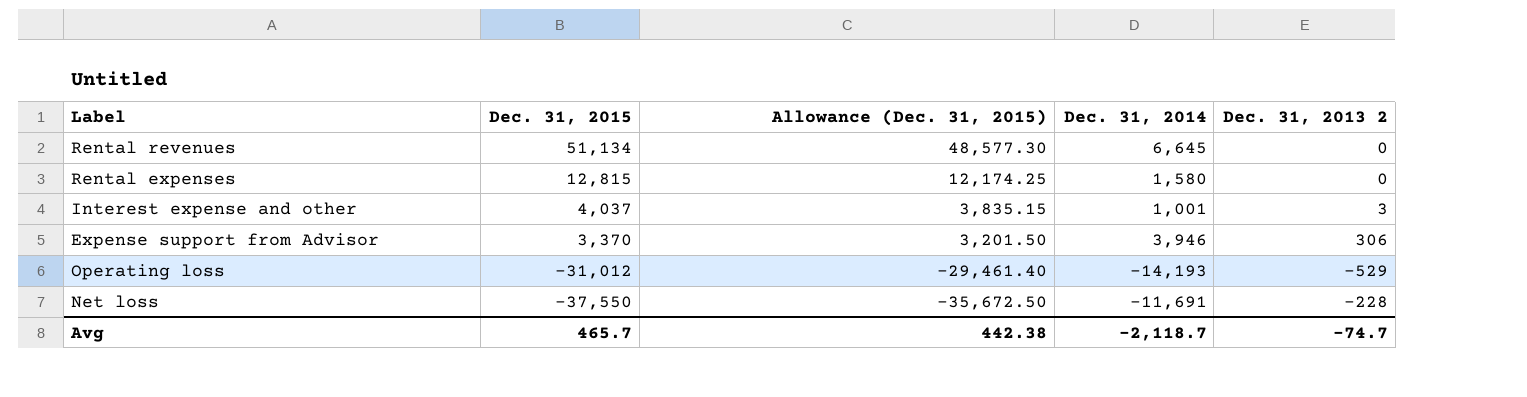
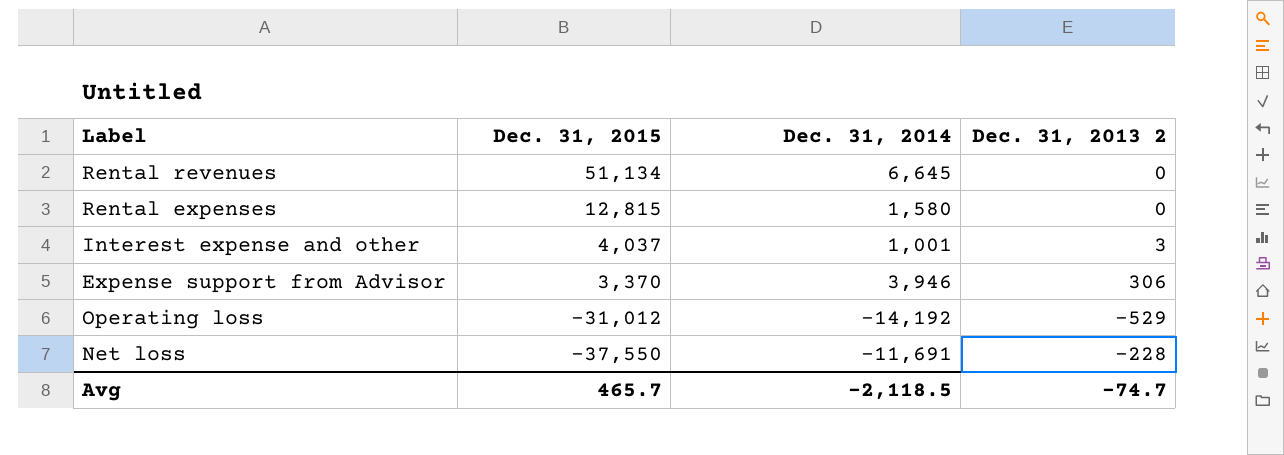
column Allowance (Dec. 31, 2015) | formula: [Dec. 31, 2015] * 0.95 -> none
Operating loss | Dec. 31, 2014: -14,193 -> -14,192
Avg | Dec. 31, 2014: -2,118.7 -> -2,118.5

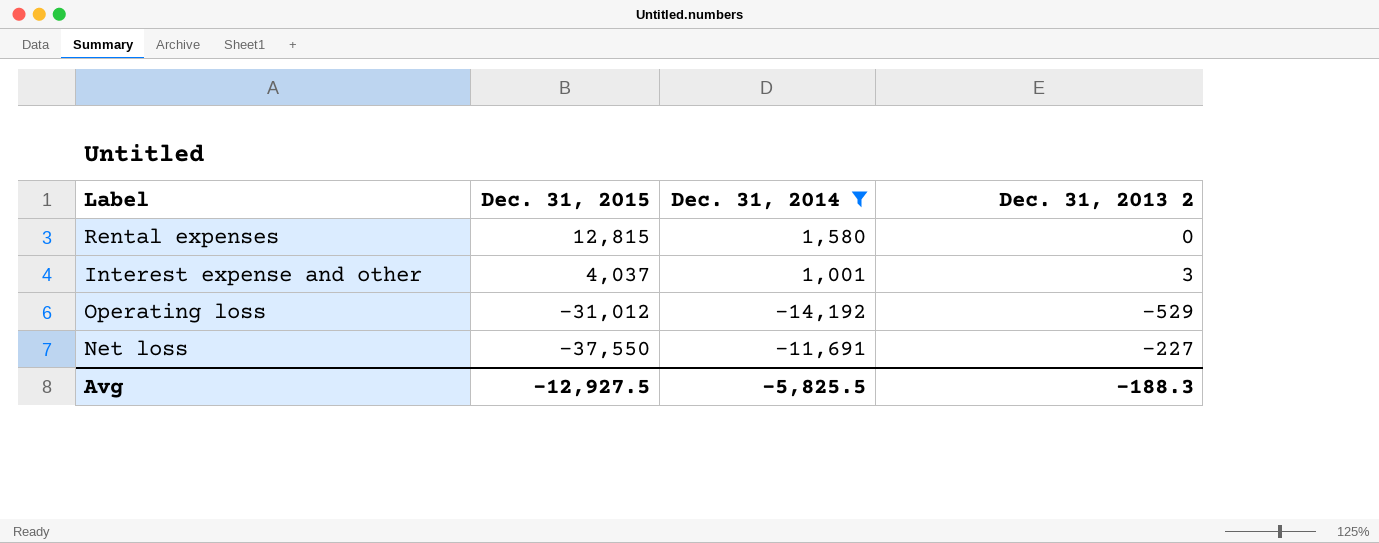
filter: none -> Dec. 31, 2014 <= 1,580
Net loss | Dec. 31, 2013 2: -228 -> -227
Avg | Dec. 31, 2015: 465.7 -> -12,927.5
Avg | Dec. 31, 2014: -2,118.5 -> -5,825.5
Avg | Dec. 31, 2013 2: -74.7 -> -188.3

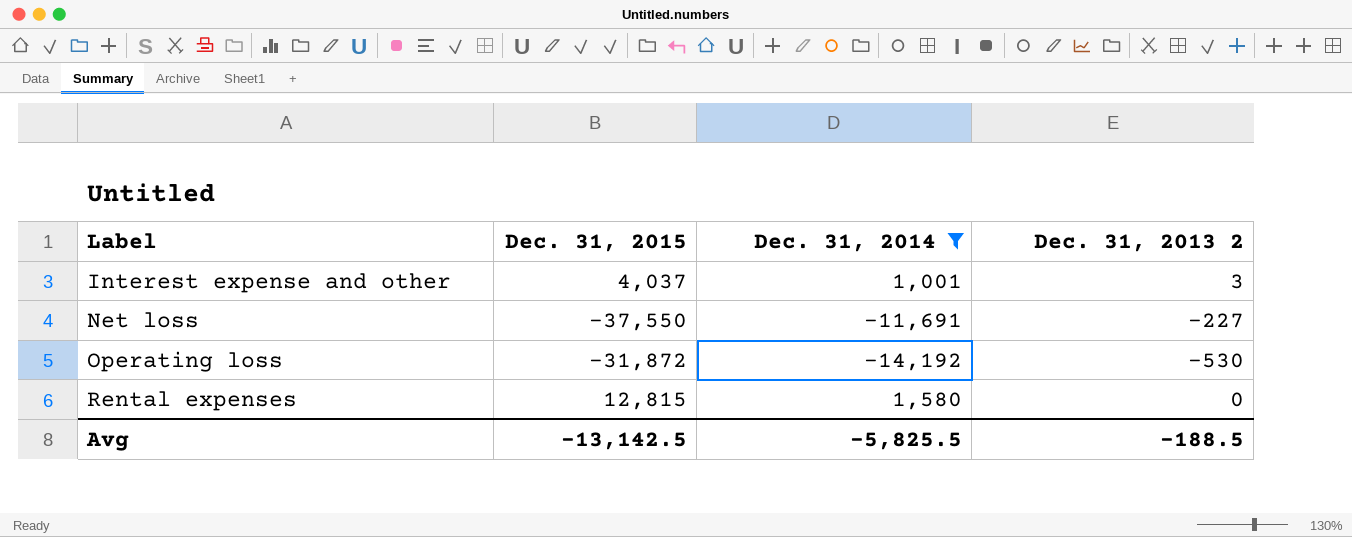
row order: Dec. 31, 2015 descending -> Label ascending
Operating loss | Dec. 31, 2015: -31,012 -> -31,872
Operating loss | Dec. 31, 2013 2: -529 -> -530
Avg | Dec. 31, 2015: -12,927.5 -> -13,142.5
Avg | Dec. 31, 2013 2: -188.3 -> -188.5

